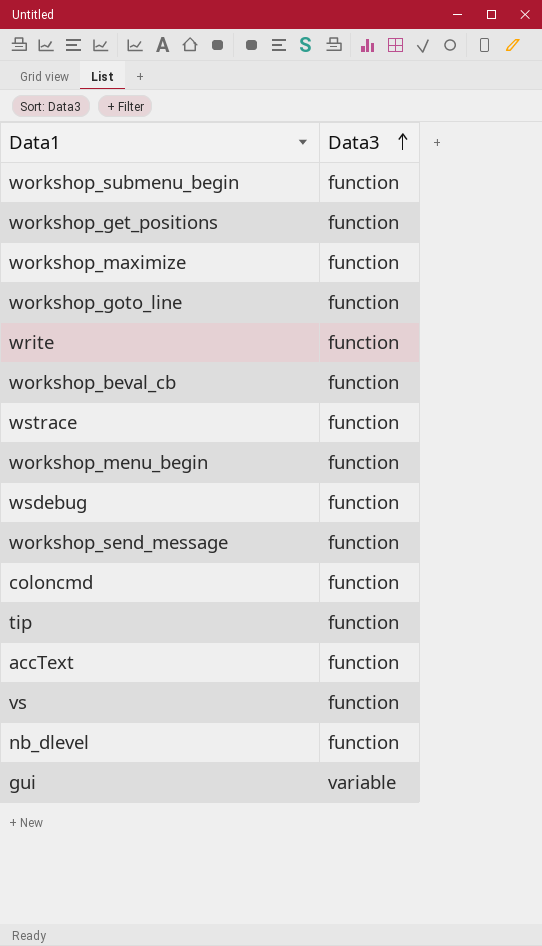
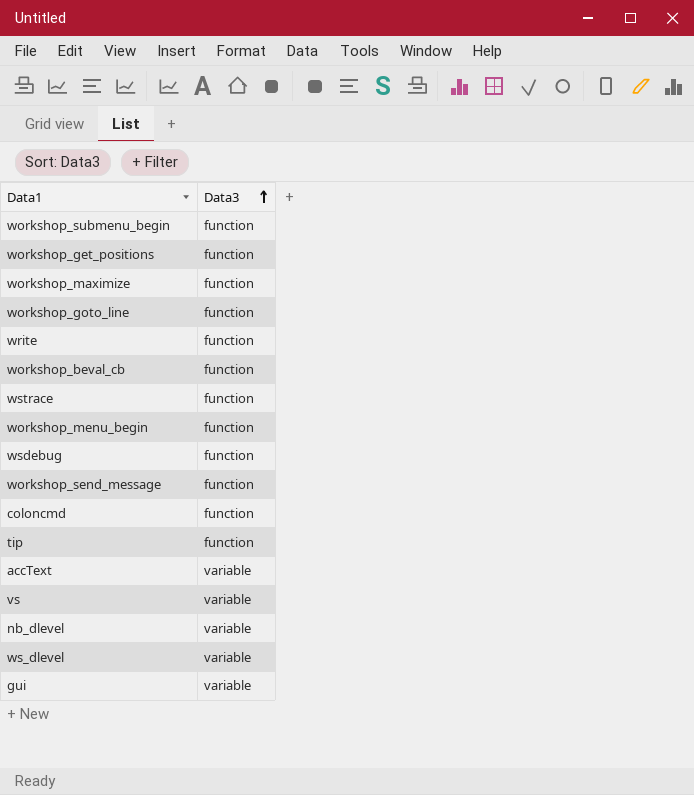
accText | Data3: function -> variable
vs | Data3: function -> variable
nb_dlevel | Data3: function -> variable
row ws_dlevel: none -> variable

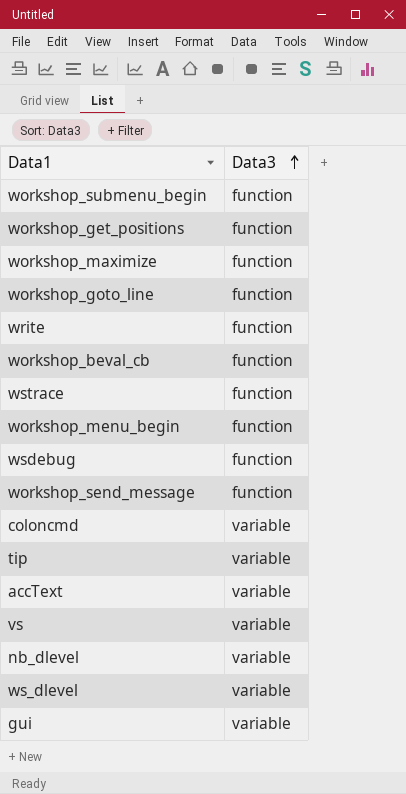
coloncmd | Data3: function -> variable
tip | Data3: function -> variable

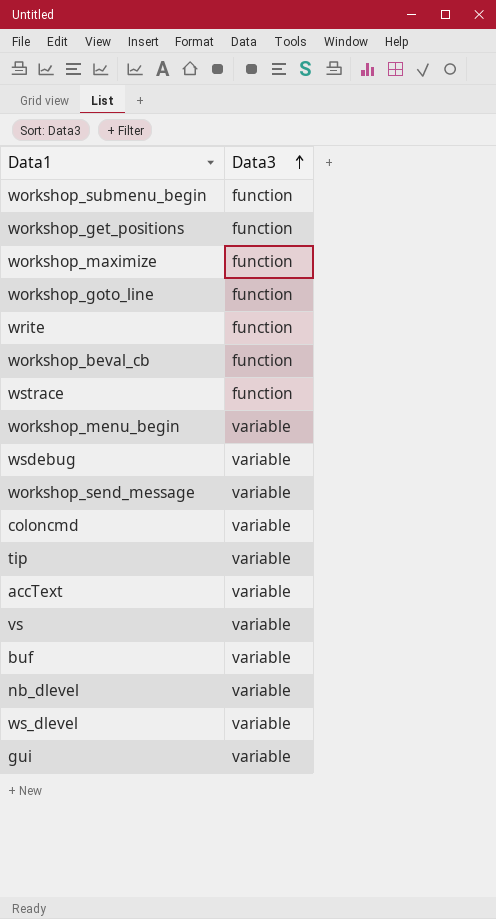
workshop_menu_begin | Data3: function -> variable
wsdebug | Data3: function -> variable
workshop_send_message | Data3: function -> variable
row buf: none -> variable

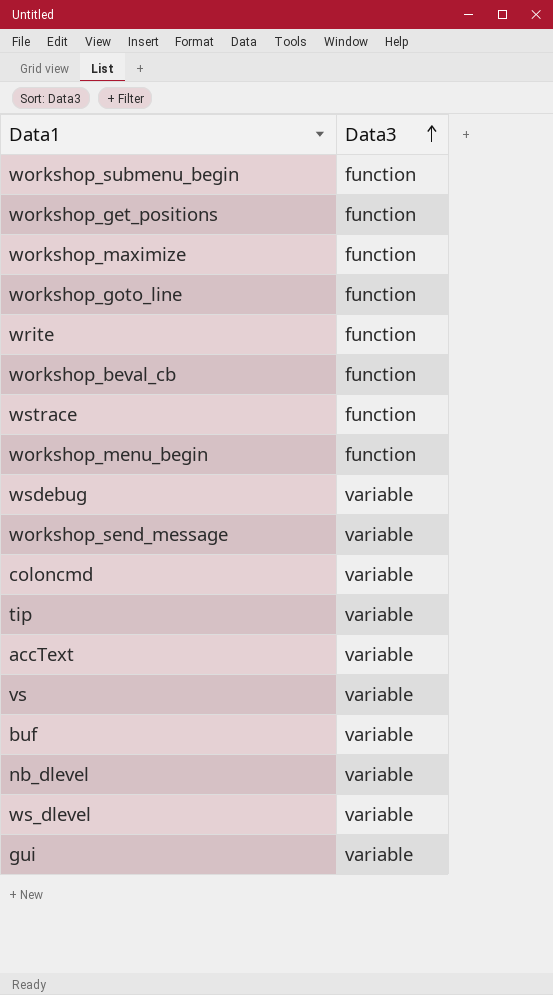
workshop_menu_begin | Data3: variable -> function

